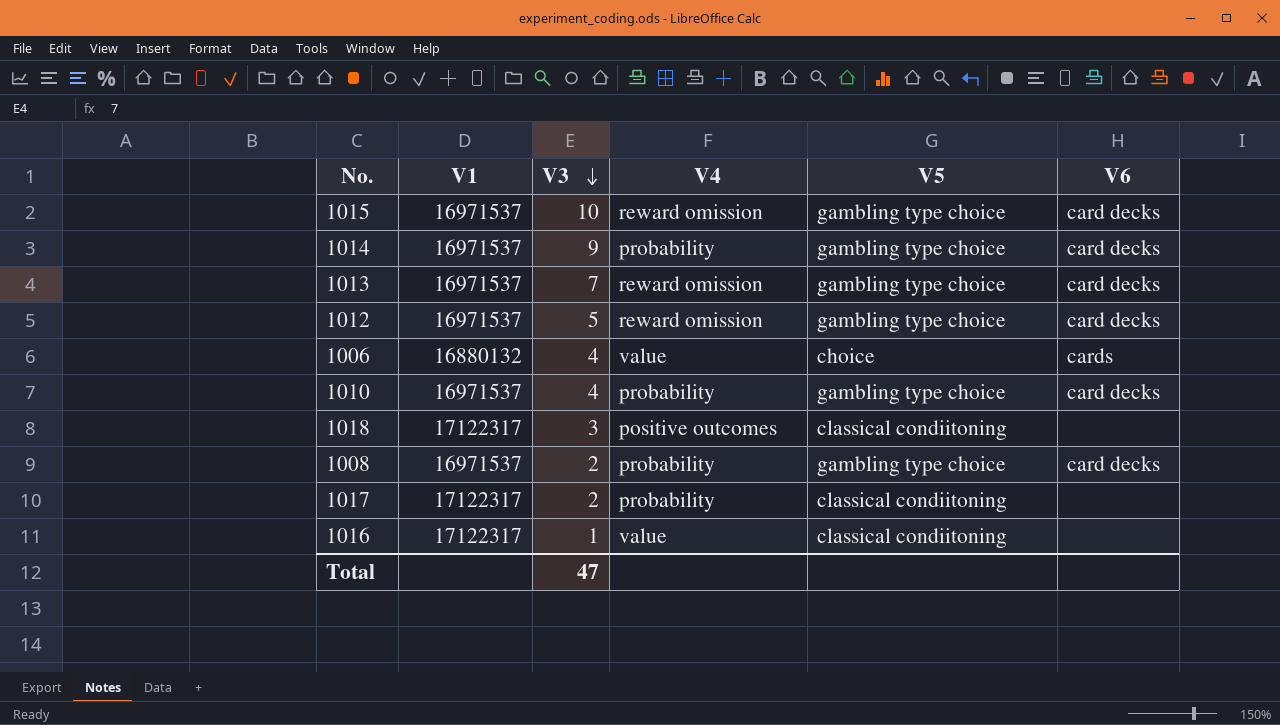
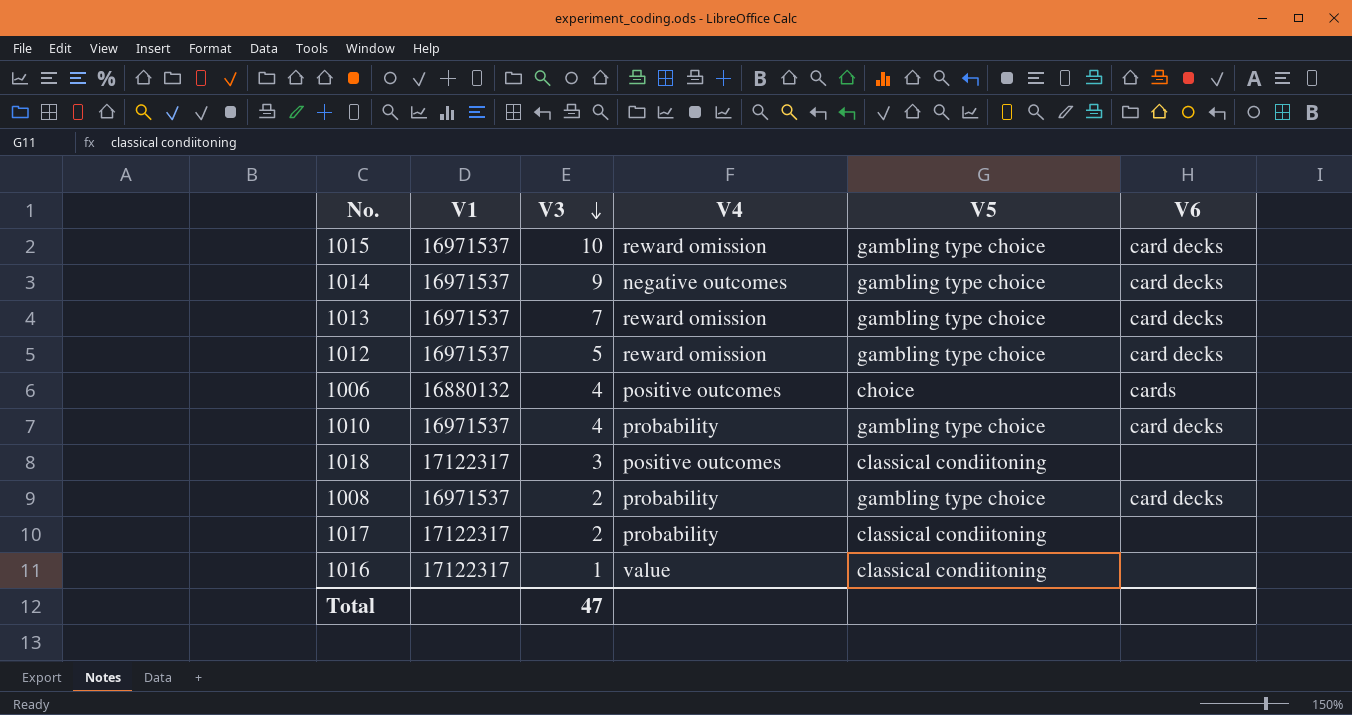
1014 | V4: probability -> negative outcomes
1006 | V4: value -> positive outcomes

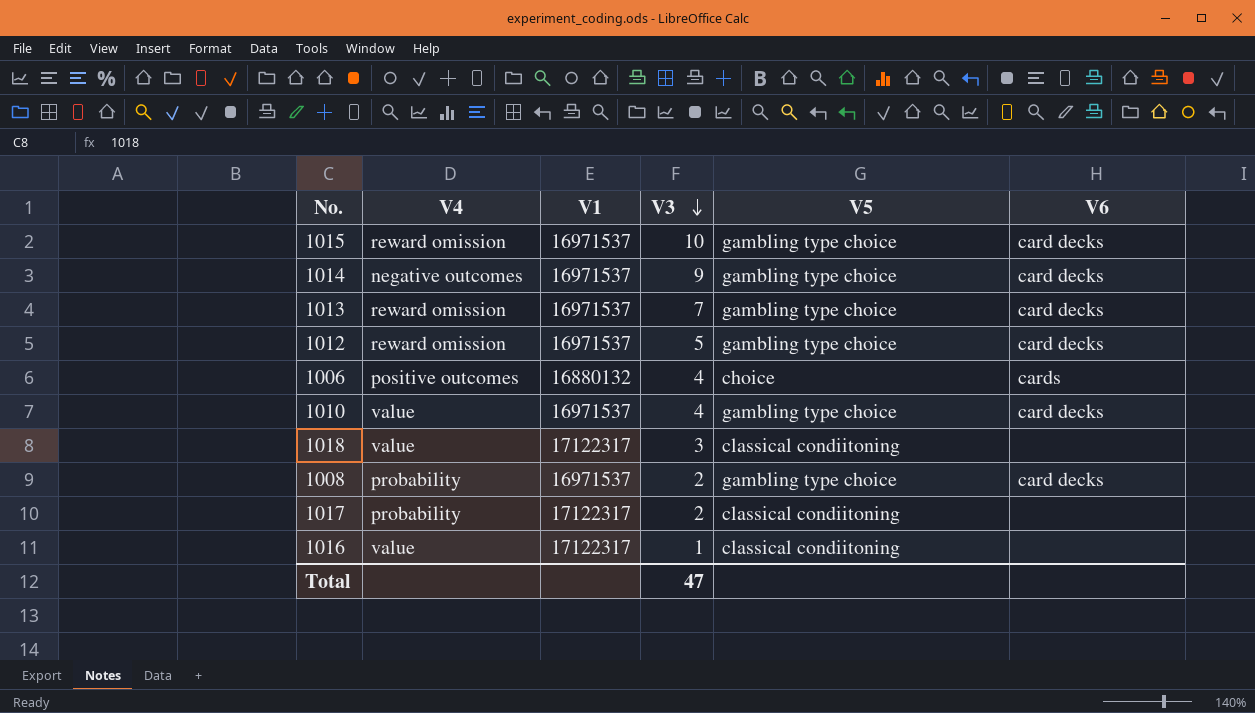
column V4 | position: 4 -> 2
1010 | V4: probability -> value
1018 | V4: positive outcomes -> value

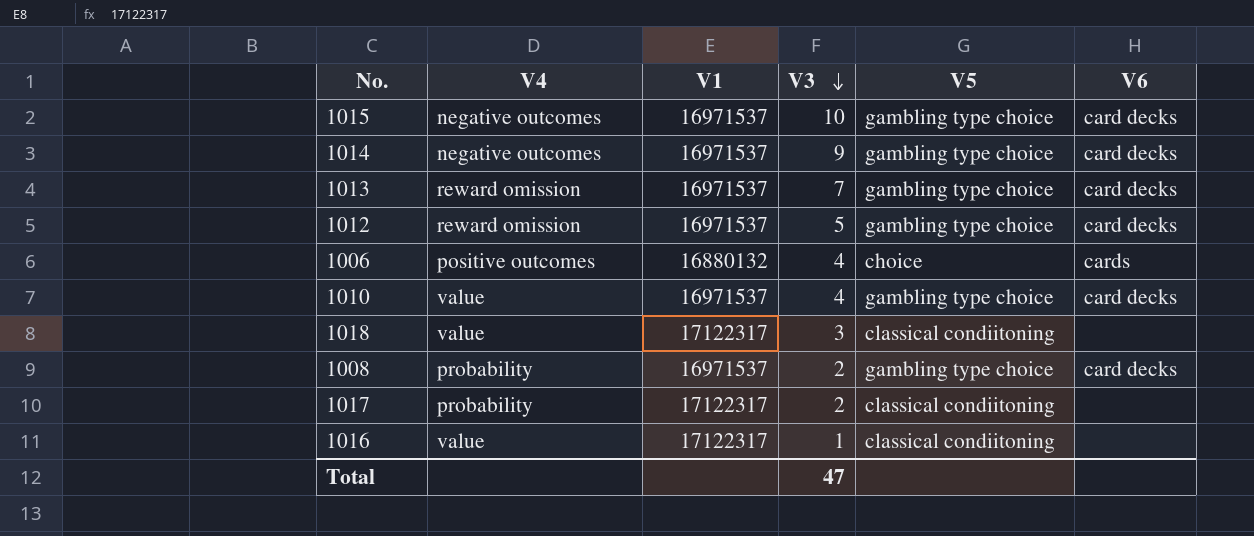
1015 | V4: reward omission -> negative outcomes

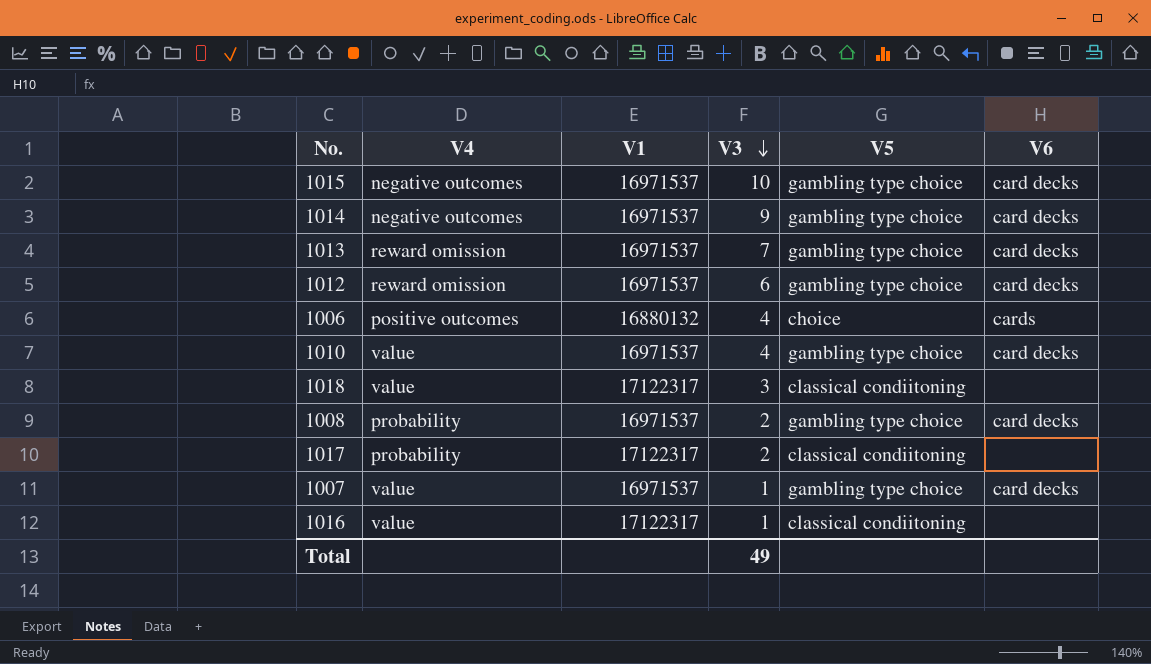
1012 | V3: 5 -> 6
row 1007: none -> value | 16971537 | 1 | gambling type choice | card decks
Total | V3: 47 -> 49

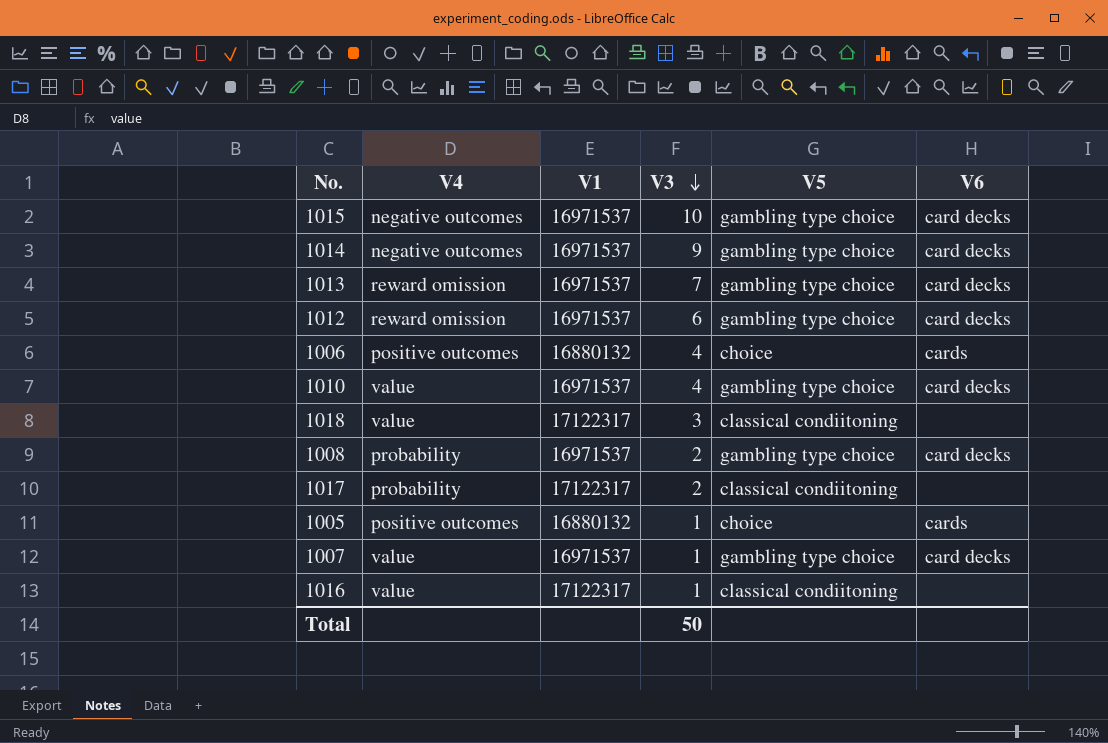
row 1005: none -> positive outcomes | 16880132 | 1 | choice | cards
Total | V3: 49 -> 50

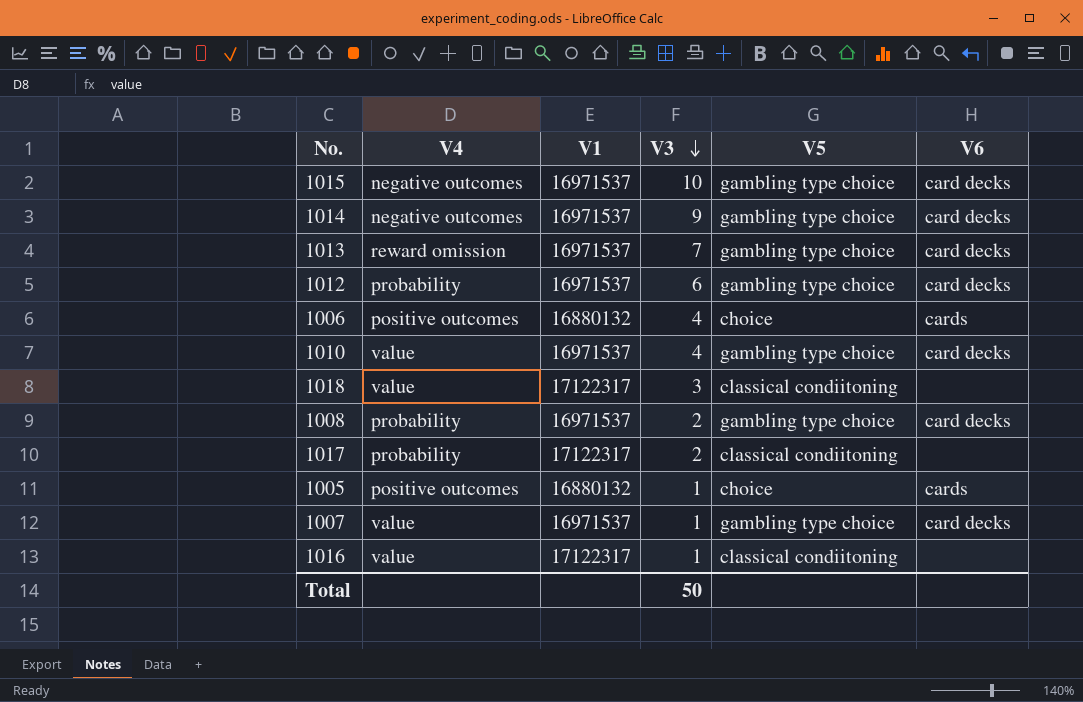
1012 | V4: reward omission -> probability

